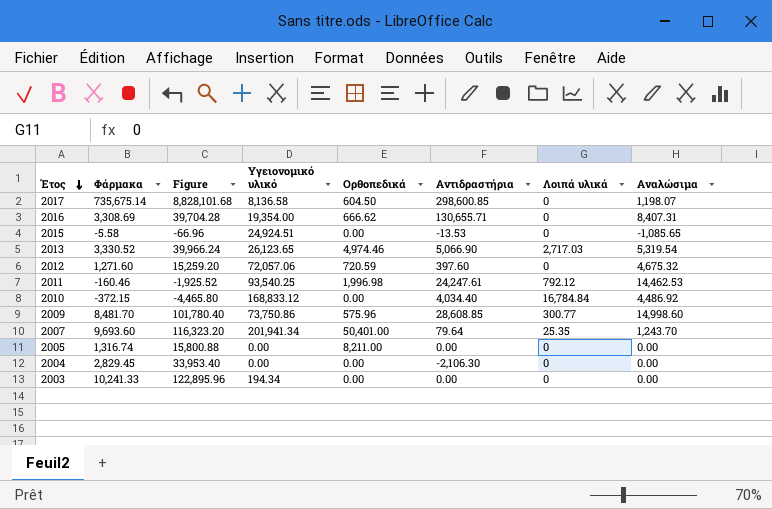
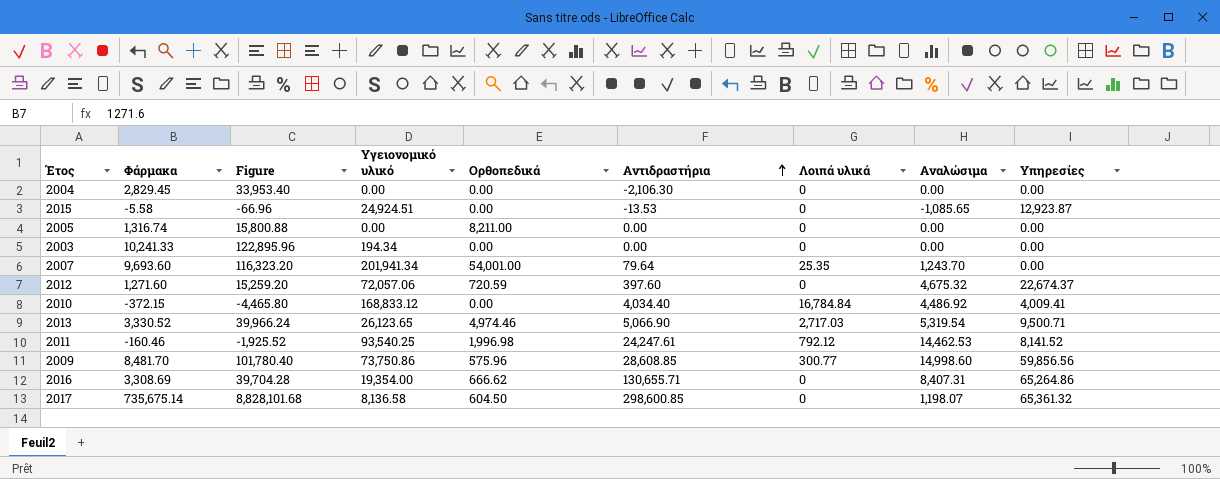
row order: Έτος descending -> Αντιδραστήρια ascending
column Υπηρεσίες | position: none -> 9
2007 | Ορθοπεδικά: 50,401.00 -> 54,001.00

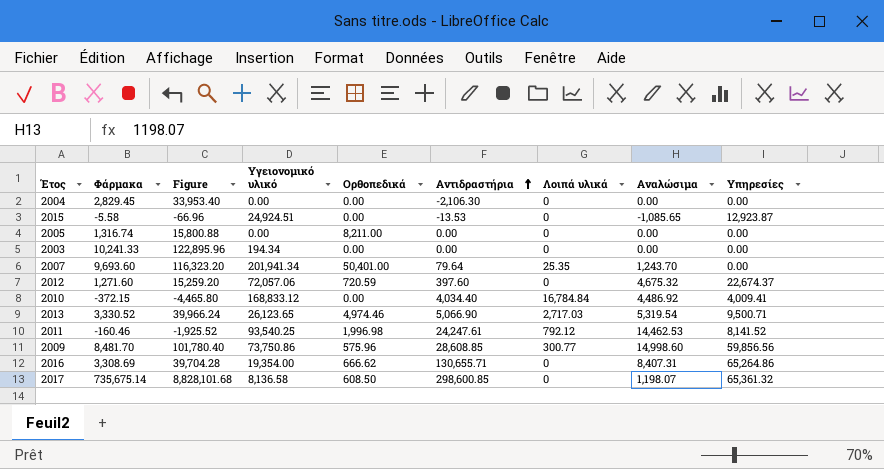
2007 | Ορθοπεδικά: 54,001.00 -> 50,401.00
2017 | Ορθοπεδικά: 604.50 -> 608.50

